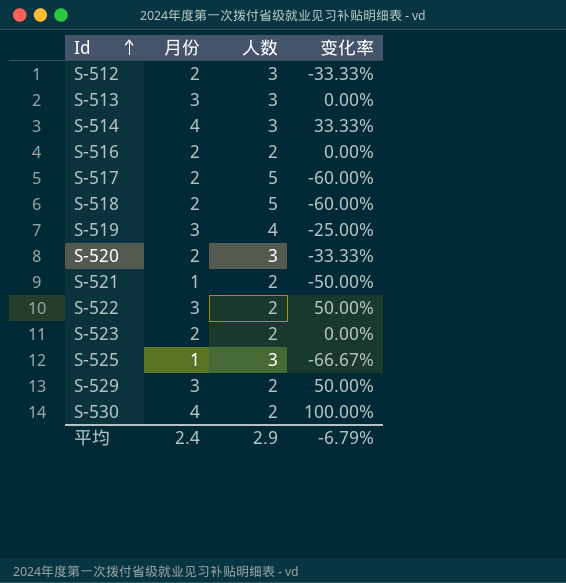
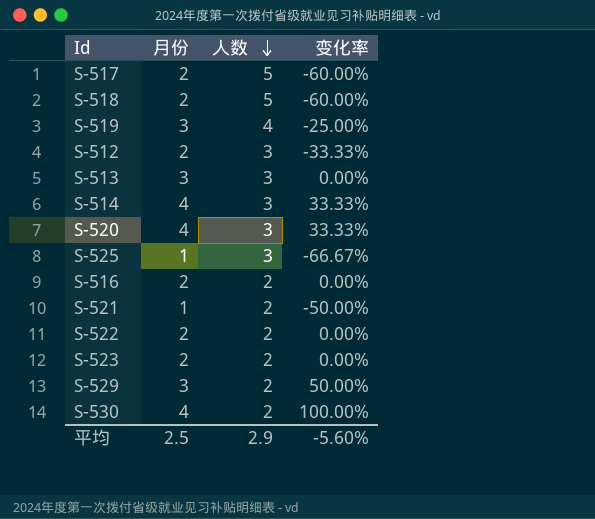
row order: Id ascending -> 人数 descending
S-520 | 月份: 2 -> 4
S-520 | 变化率: -33.33% -> 33.33%
S-522 | 月份: 3 -> 2
S-522 | 变化率: 50.00% -> 0.00%
平均 | 月份: 2.4 -> 2.5
平均 | 变化率: -6.79% -> -5.60%

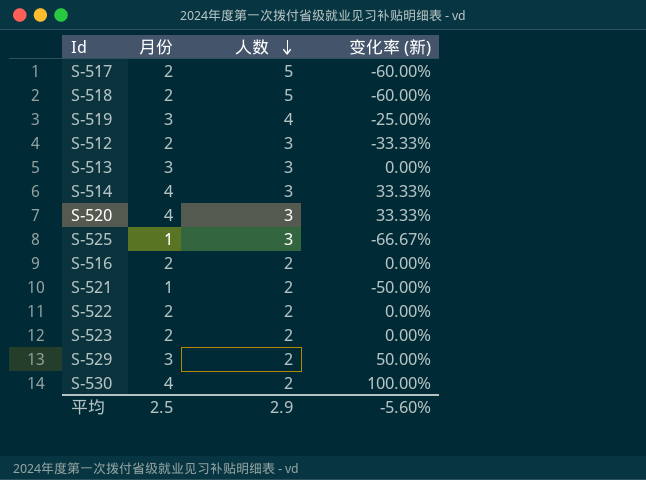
column name: 变化率 -> 变化率 (新)

